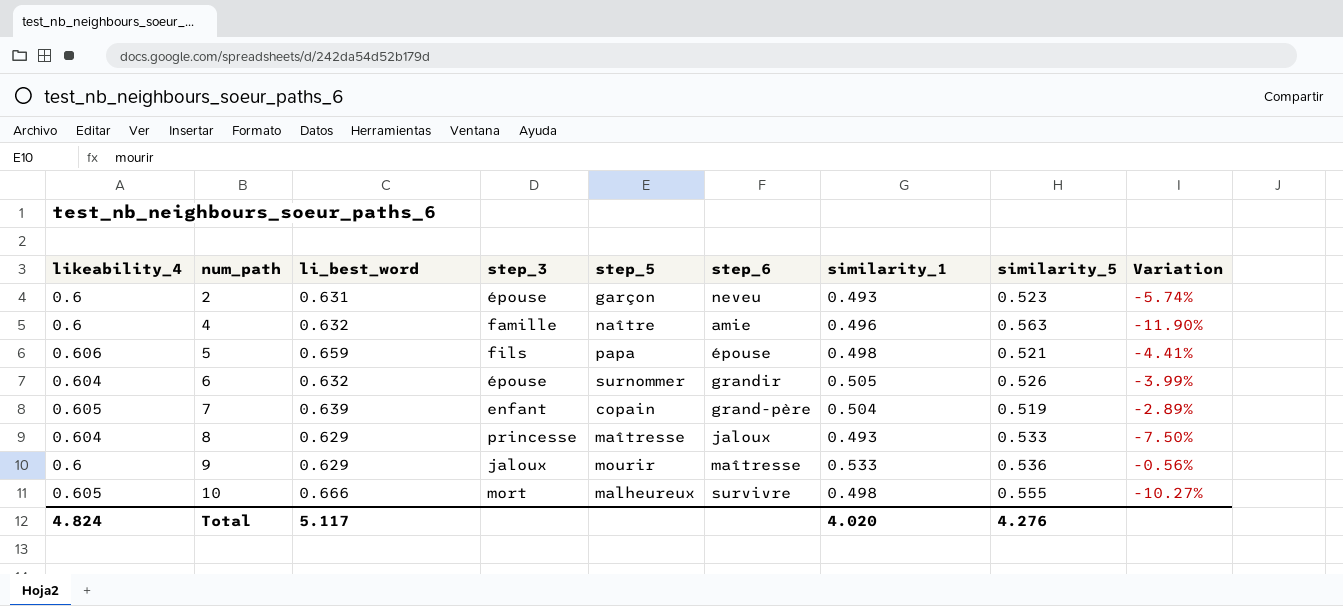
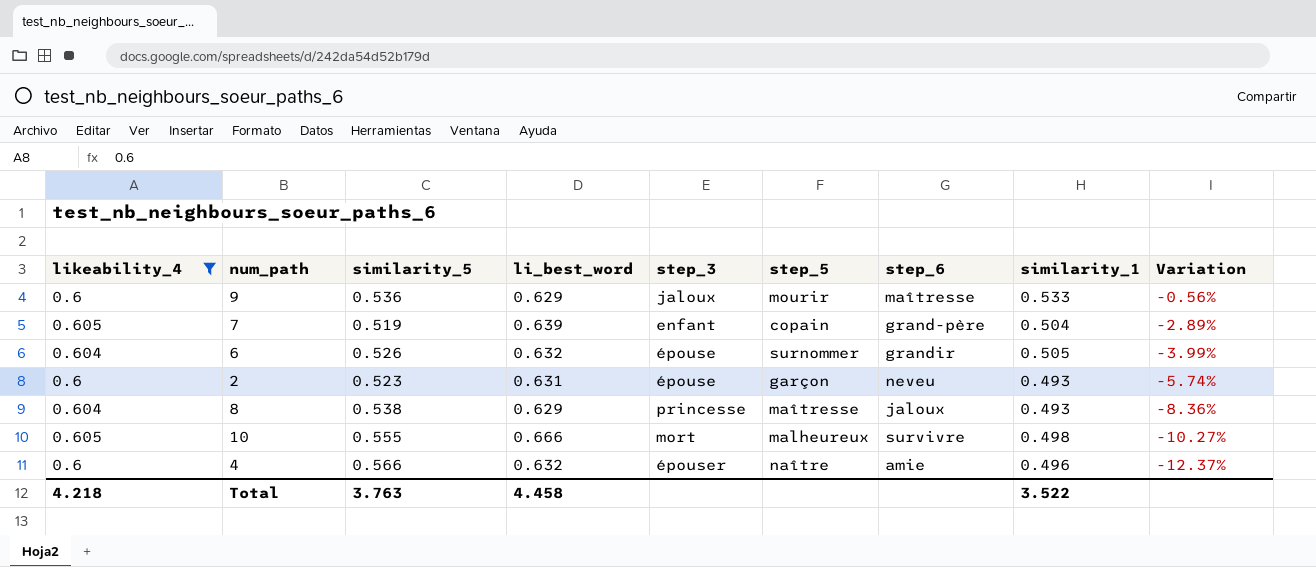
filter: none -> likeability_4 != 0.606
row order: num_path ascending -> Variation descending
column similarity_5 | position: 8 -> 3
8 | similarity_5: 0.533 -> 0.538
8 | Variation: -7.50% -> -8.36%
4 | similarity_5: 0.563 -> 0.566
4 | step_3: famille -> épouser
4 | Variation: -11.90% -> -12.37%
Total | likeability_4: 4.824 -> 4.218
Total | similarity_5: 4.276 -> 3.763
Total | li_best_word: 5.117 -> 4.458
Total | similarity_1: 4.020 -> 3.522

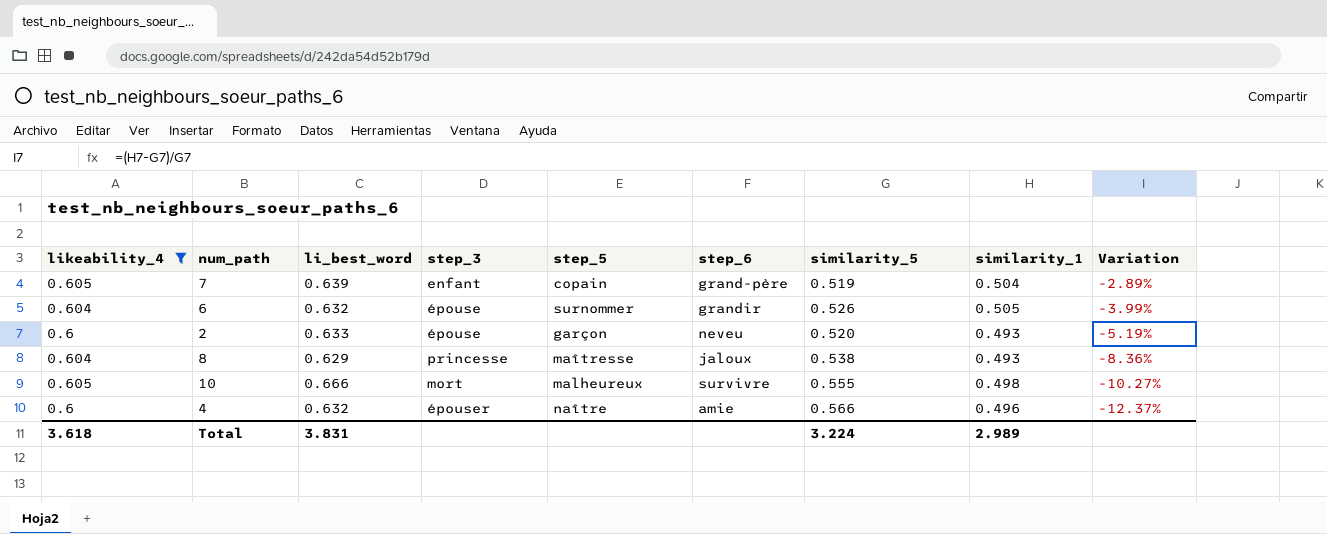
column similarity_5 | position: 3 -> 7
row 9: 0.6 | 0.536 | 0.629 | jaloux | mourir | maîtresse | 0.533 | -0.56% -> none
2 | li_best_word: 0.631 -> 0.633
2 | similarity_5: 0.523 -> 0.520
2 | Variation: -5.74% -> -5.19%
Total | likeability_4: 4.218 -> 3.618
Total | li_best_word: 4.458 -> 3.831
Total | similarity_5: 3.763 -> 3.224
Total | similarity_1: 3.522 -> 2.989

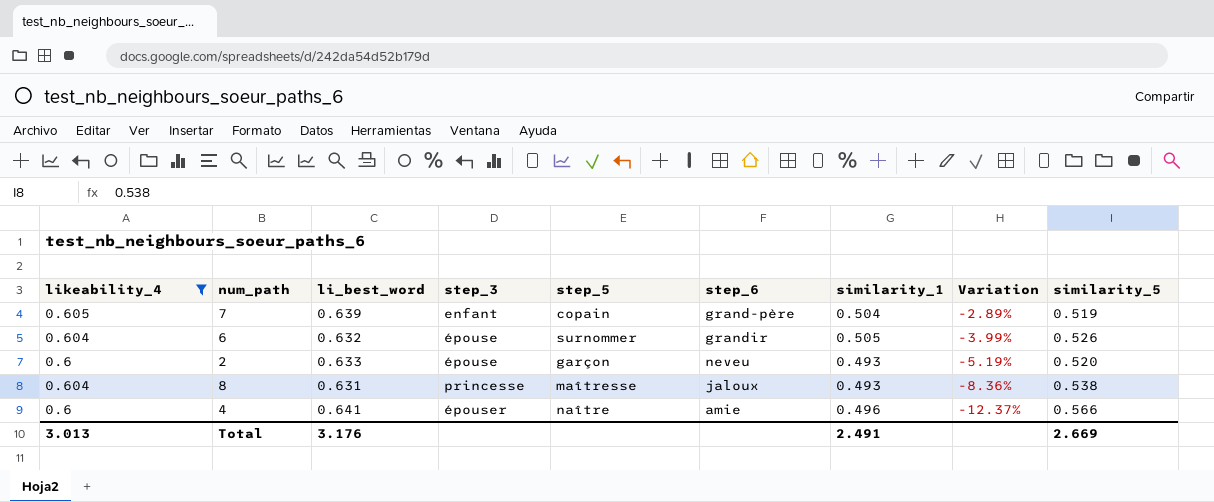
column similarity_5 | position: 7 -> 9
row 10: 0.605 | 0.666 | mort | malheureux | survivre | 0.555 | 0.498 | -10.27% -> none
8 | li_best_word: 0.629 -> 0.631
4 | li_best_word: 0.632 -> 0.641
Total | likeability_4: 3.618 -> 3.013
Total | li_best_word: 3.831 -> 3.176
Total | similarity_1: 2.989 -> 2.491
Total | similarity_5: 3.224 -> 2.669

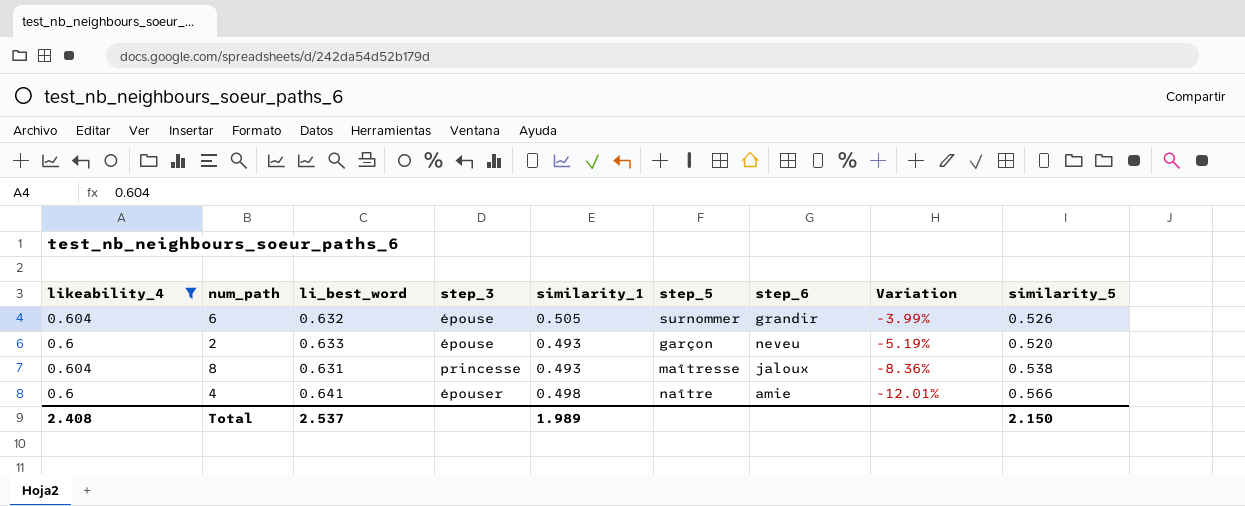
column similarity_1 | position: 7 -> 5
row 7: 0.605 | 0.639 | enfant | copain | grand-père | 0.504 | -2.89% | 0.519 -> none
4 | similarity_1: 0.496 -> 0.498
4 | Variation: -12.37% -> -12.01%
Total | likeability_4: 3.013 -> 2.408
Total | li_best_word: 3.176 -> 2.537
Total | similarity_1: 2.491 -> 1.989
Total | similarity_5: 2.669 -> 2.150

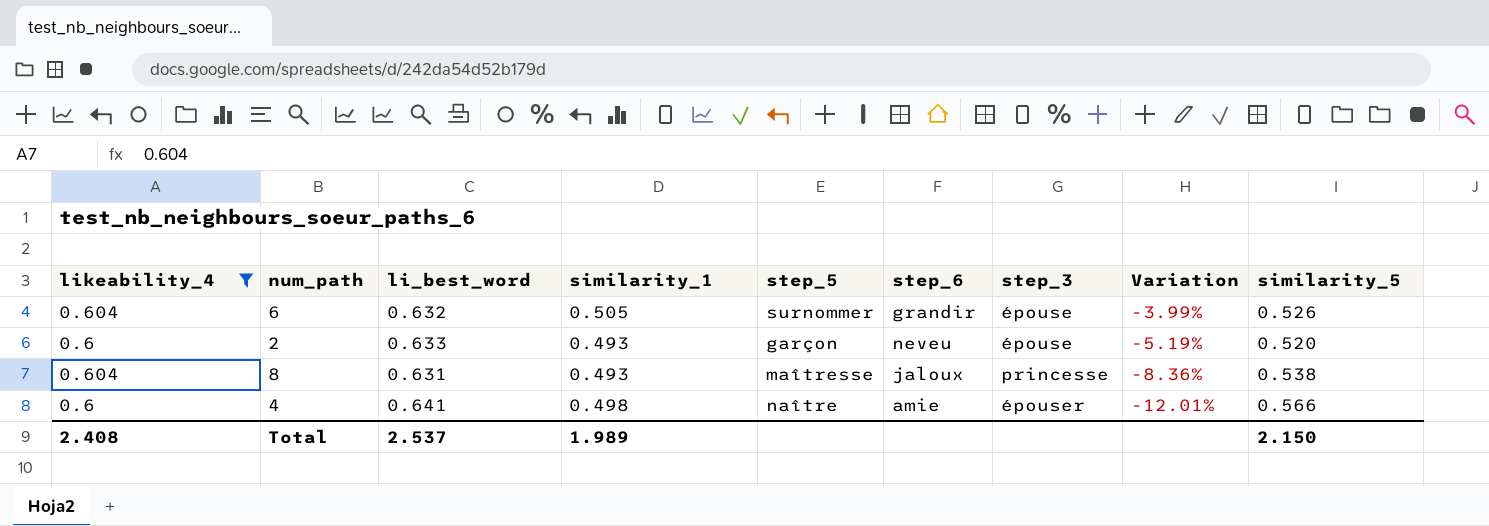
column step_3 | position: 4 -> 7

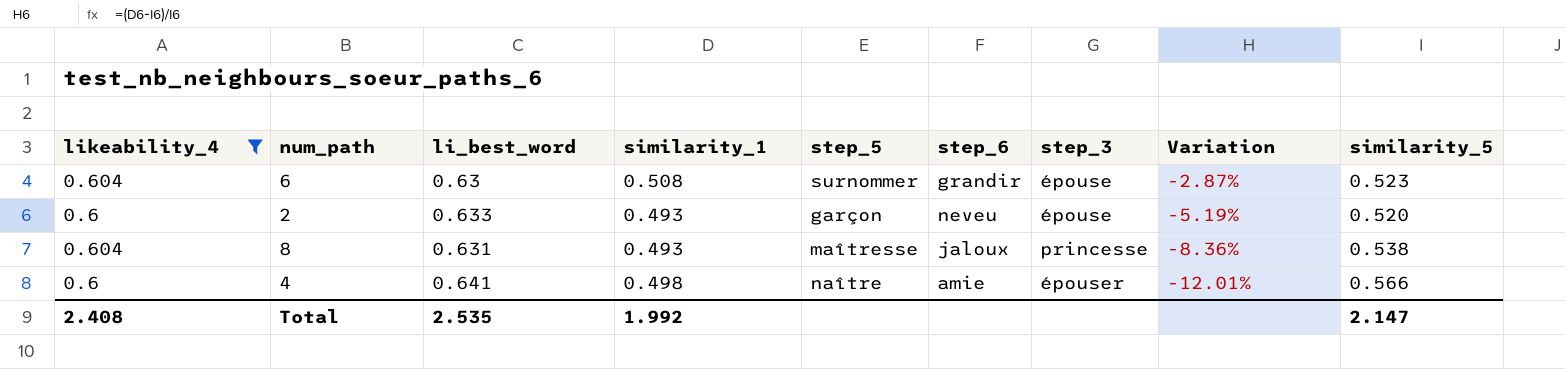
6 | li_best_word: 0.632 -> 0.63
6 | similarity_1: 0.505 -> 0.508
6 | Variation: -3.99% -> -2.87%
6 | similarity_5: 0.526 -> 0.523
Total | li_best_word: 2.537 -> 2.535
Total | similarity_1: 1.989 -> 1.992
Total | similarity_5: 2.150 -> 2.147

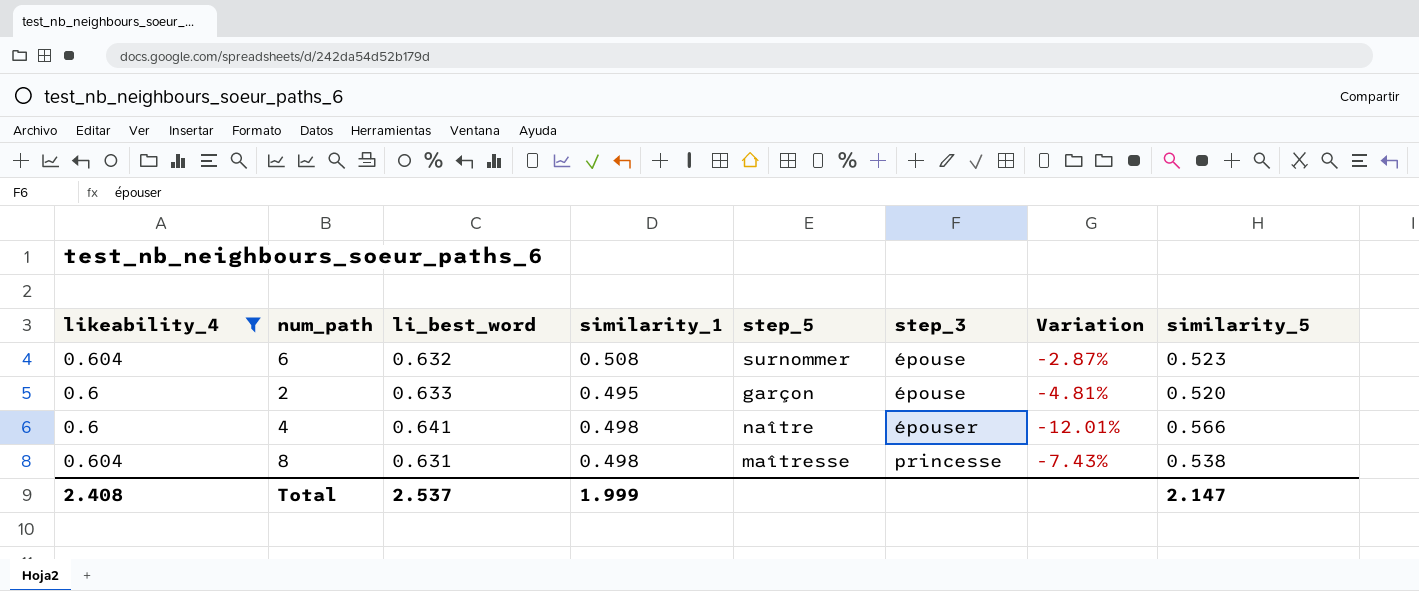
row order: Variation descending -> step_3 ascending
column step_6 | position: 6 -> none
6 | li_best_word: 0.63 -> 0.632
2 | similarity_1: 0.493 -> 0.495
2 | Variation: -5.19% -> -4.81%
8 | similarity_1: 0.493 -> 0.498
8 | Variation: -8.36% -> -7.43%
Total | li_best_word: 2.535 -> 2.537
Total | similarity_1: 1.992 -> 1.999

